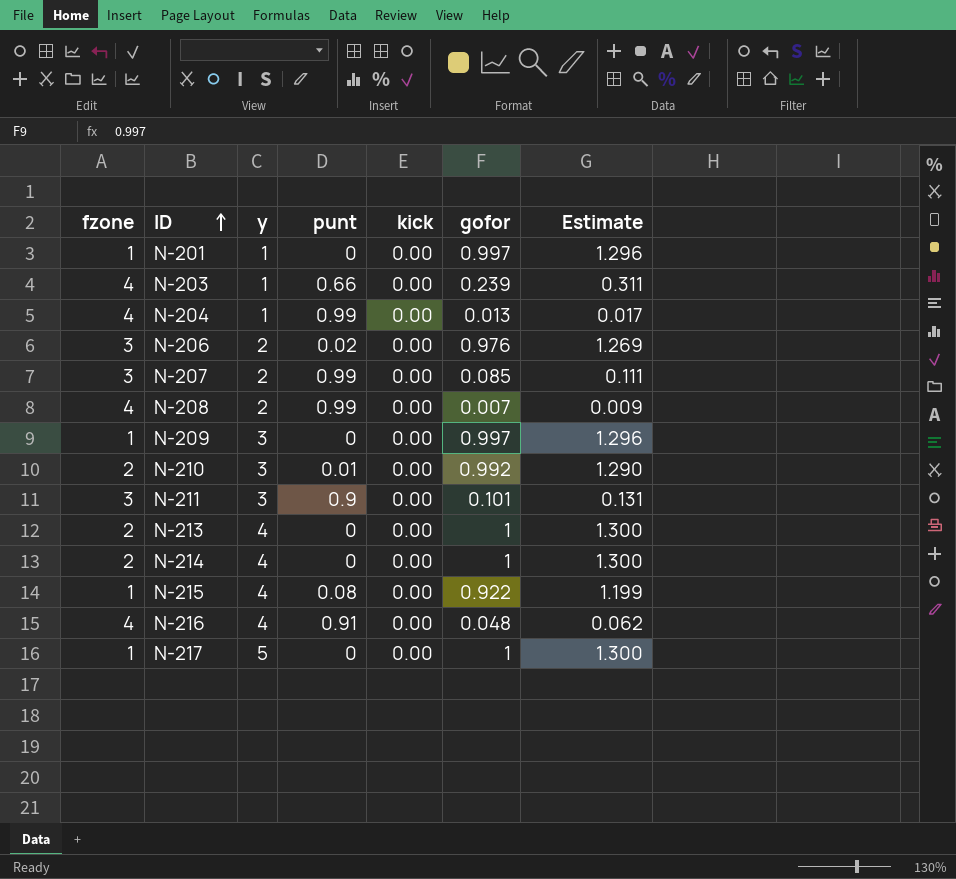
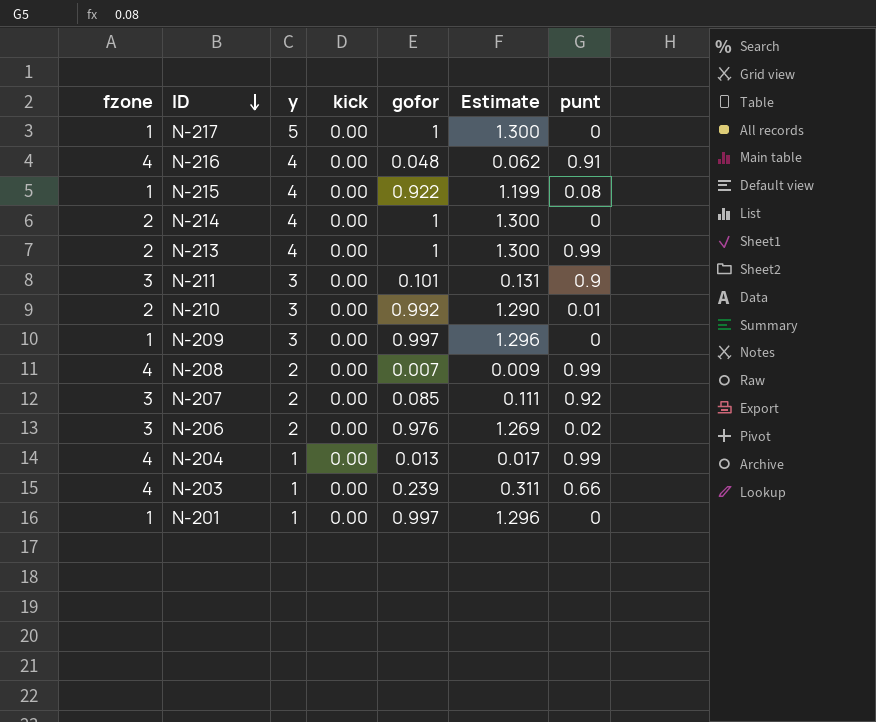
row order: ID ascending -> ID descending
column punt | position: 4 -> 7
N-213 | punt: 0 -> 0.99
N-207 | punt: 0.99 -> 0.92

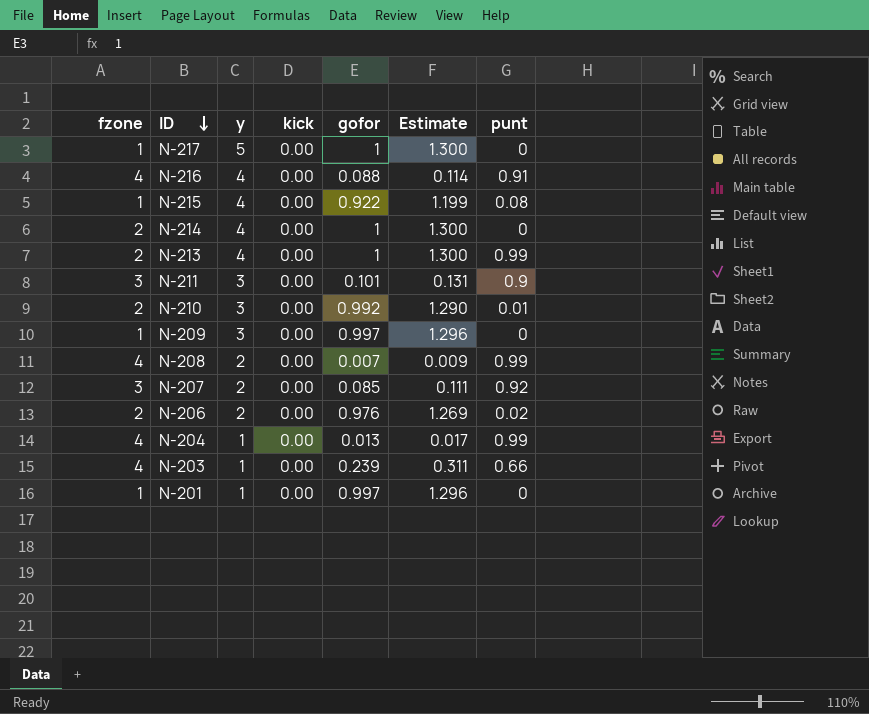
N-216 | gofor: 0.048 -> 0.088
N-216 | Estimate: 0.062 -> 0.114
N-206 | fzone: 3 -> 2

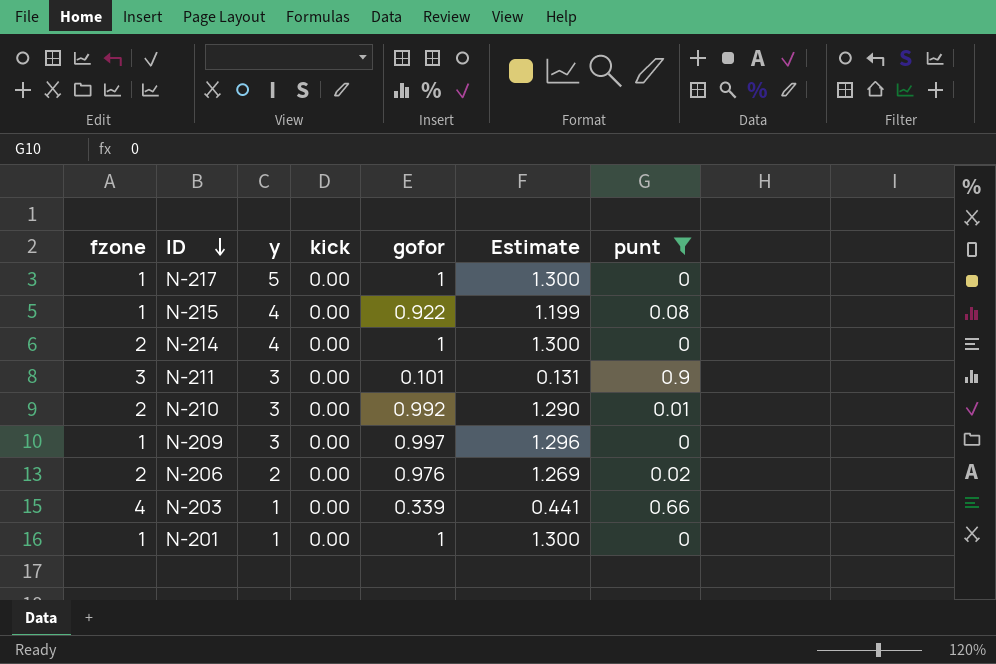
filter: none -> punt <= 0.9
N-203 | gofor: 0.239 -> 0.339
N-203 | Estimate: 0.311 -> 0.441
N-201 | gofor: 0.997 -> 1
N-201 | Estimate: 1.296 -> 1.300

